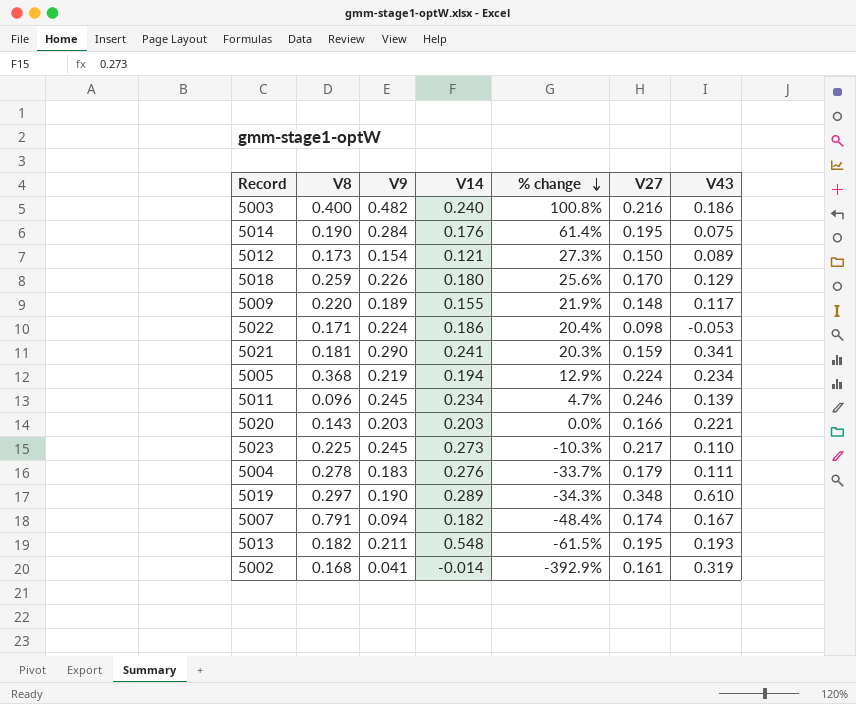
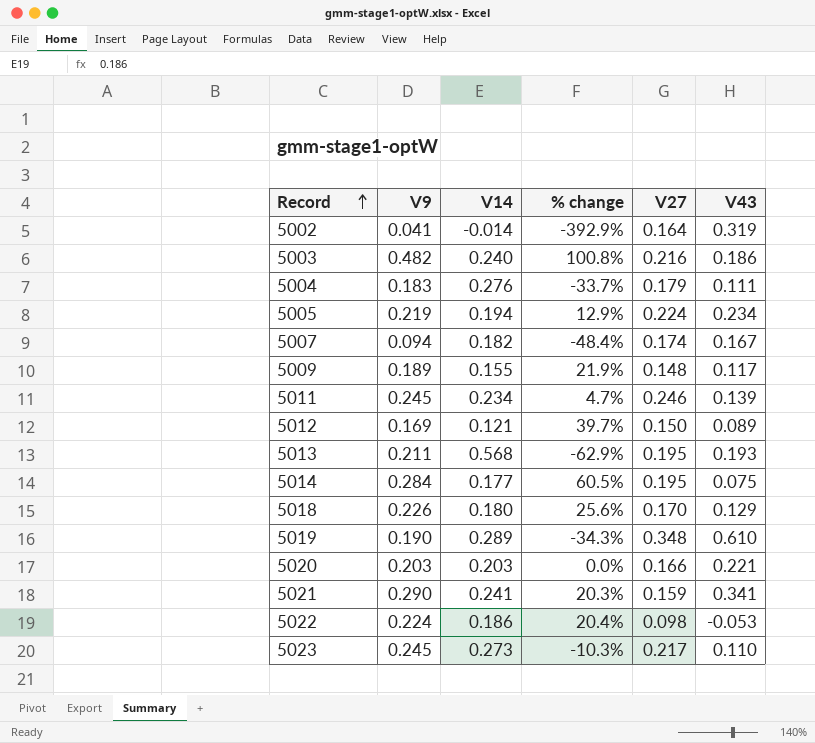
row order: % change descending -> Record ascending
column V8 | position: 2 -> none
5002 | V27: 0.161 -> 0.164
5012 | V9: 0.154 -> 0.169
5012 | % change: 27.3% -> 39.7%
5013 | V14: 0.548 -> 0.568
5013 | % change: -61.5% -> -62.9%
5014 | V14: 0.176 -> 0.177
5014 | % change: 61.4% -> 60.5%

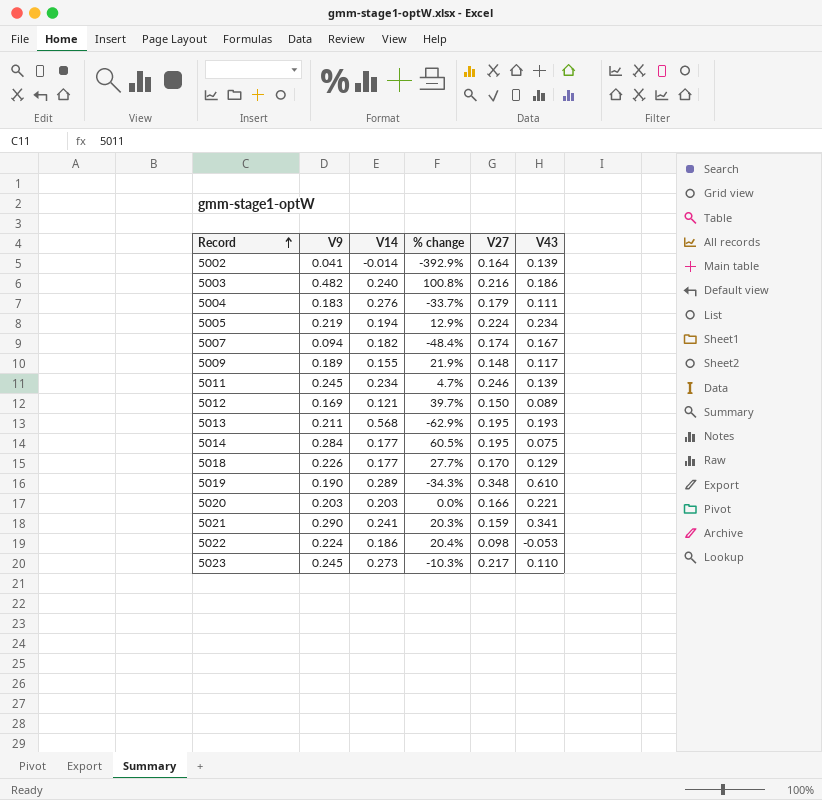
5002 | V43: 0.319 -> 0.139
5018 | V14: 0.180 -> 0.177
5018 | % change: 25.6% -> 27.7%

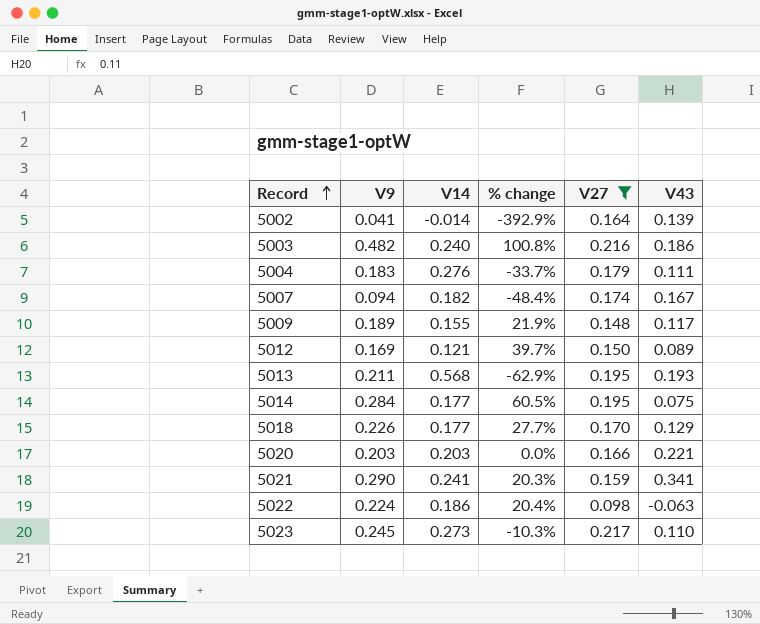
filter: none -> V27 <= 0.217
5022 | V43: -0.053 -> -0.063

